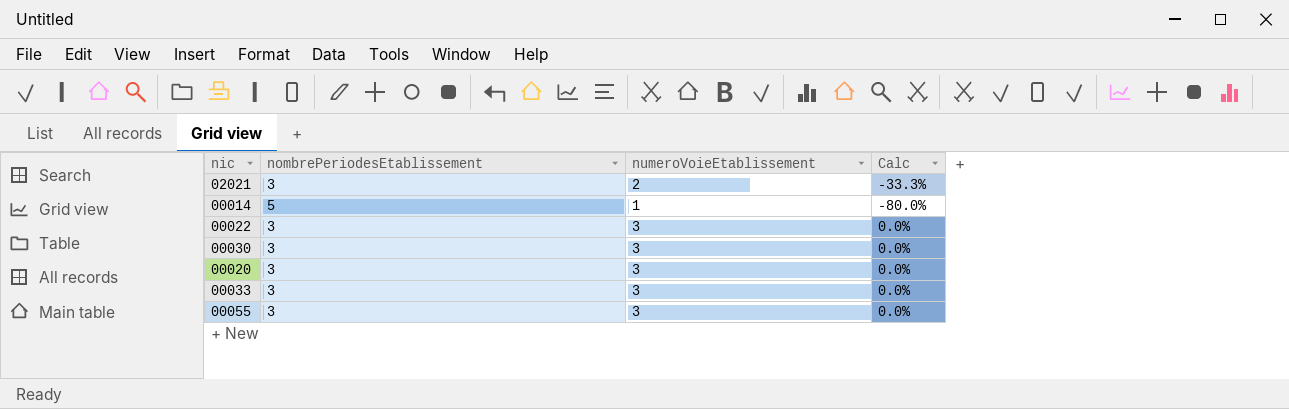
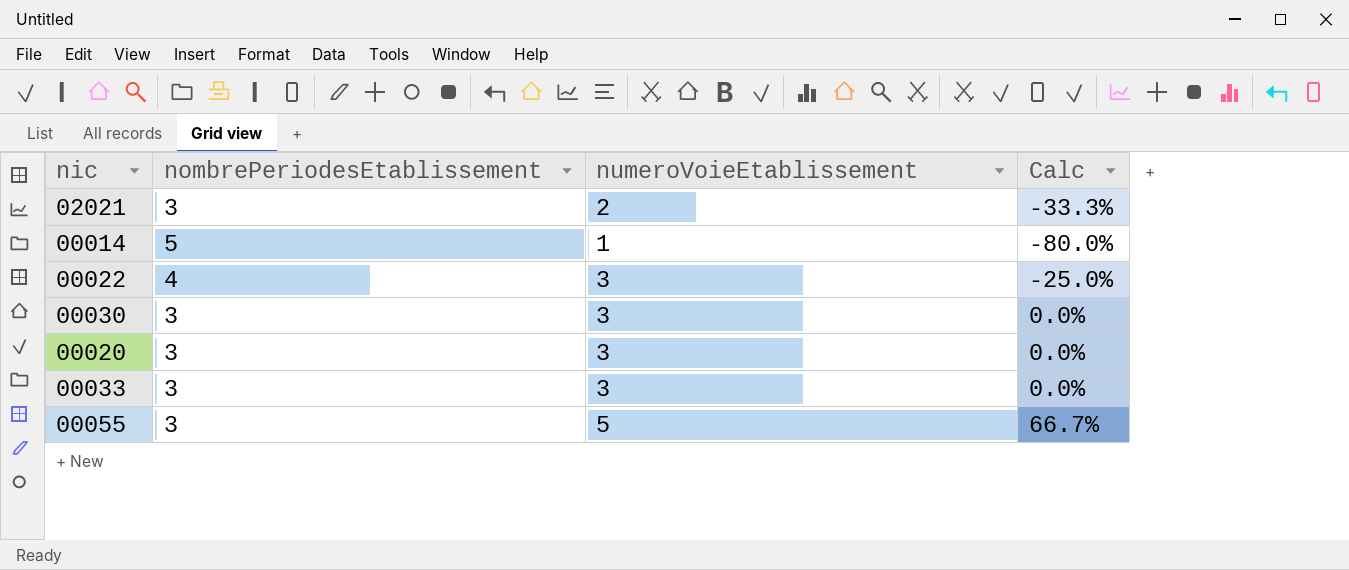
00022 | nombrePeriodesEtablissement: 3 -> 4
00022 | Calc: 0.0% -> -25.0%
00055 | numeroVoieEtablissement: 3 -> 5
00055 | Calc: 0.0% -> 66.7%

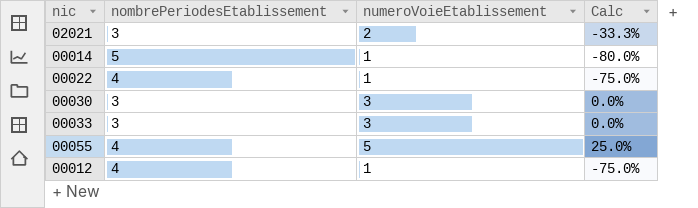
row 00020: 3 | 3 | 0.0% -> none
00022 | numeroVoieEtablissement: 3 -> 1
00022 | Calc: -25.0% -> -75.0%
00055 | nombrePeriodesEtablissement: 3 -> 4
00055 | Calc: 66.7% -> 25.0%
row 00012: none -> 4 | 1 | -75.0%

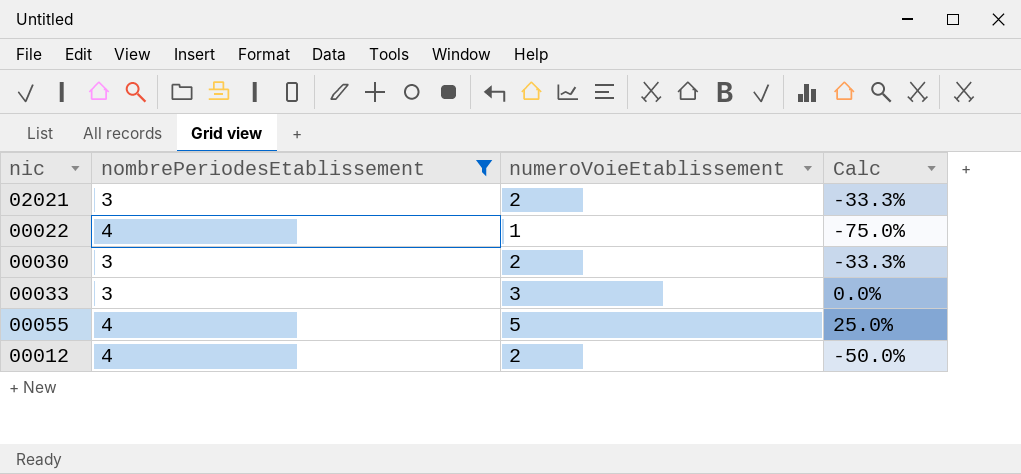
filter: none -> nombrePeriodesEtablissement != 5
00030 | numeroVoieEtablissement: 3 -> 2
00030 | Calc: 0.0% -> -33.3%
00012 | numeroVoieEtablissement: 1 -> 2
00012 | Calc: -75.0% -> -50.0%

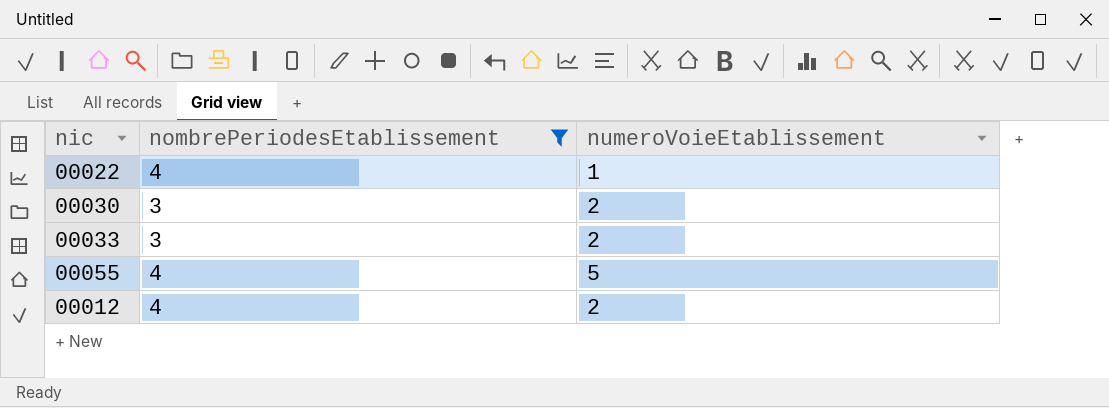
column Calc | formula: ([numeroVoieEtablissement] - [nombrePeriodesEtablissement]) / [nombrePeriodesEtablissement] -> none
row 02021: 3 | 2 | -33.3% -> none
00033 | numeroVoieEtablissement: 3 -> 2

